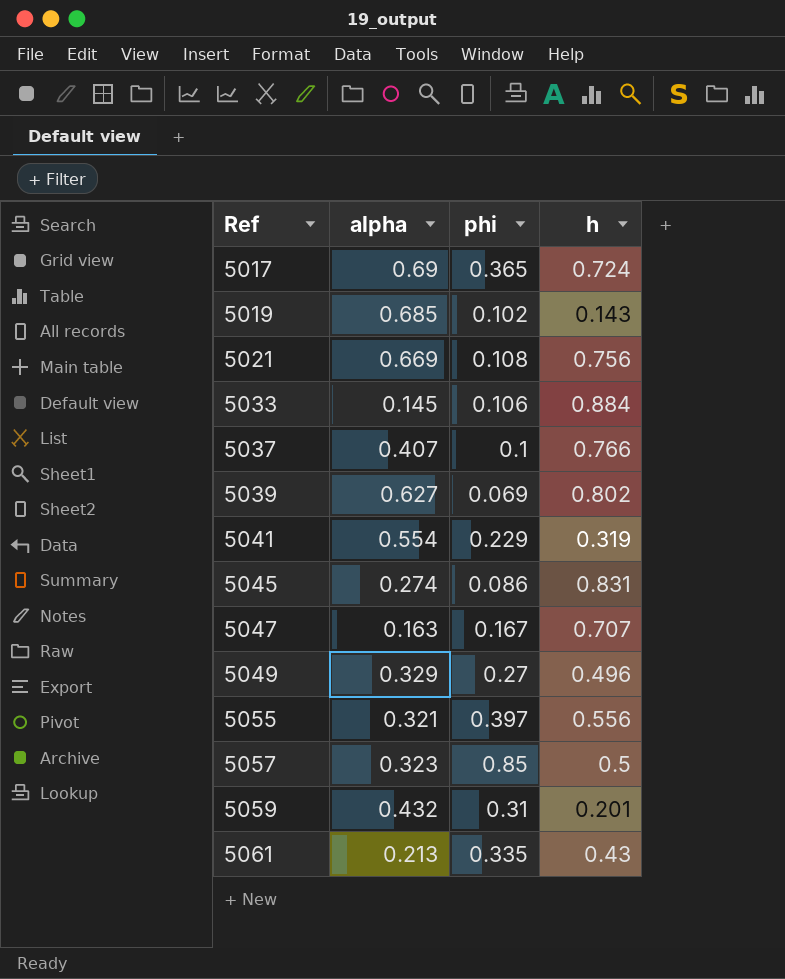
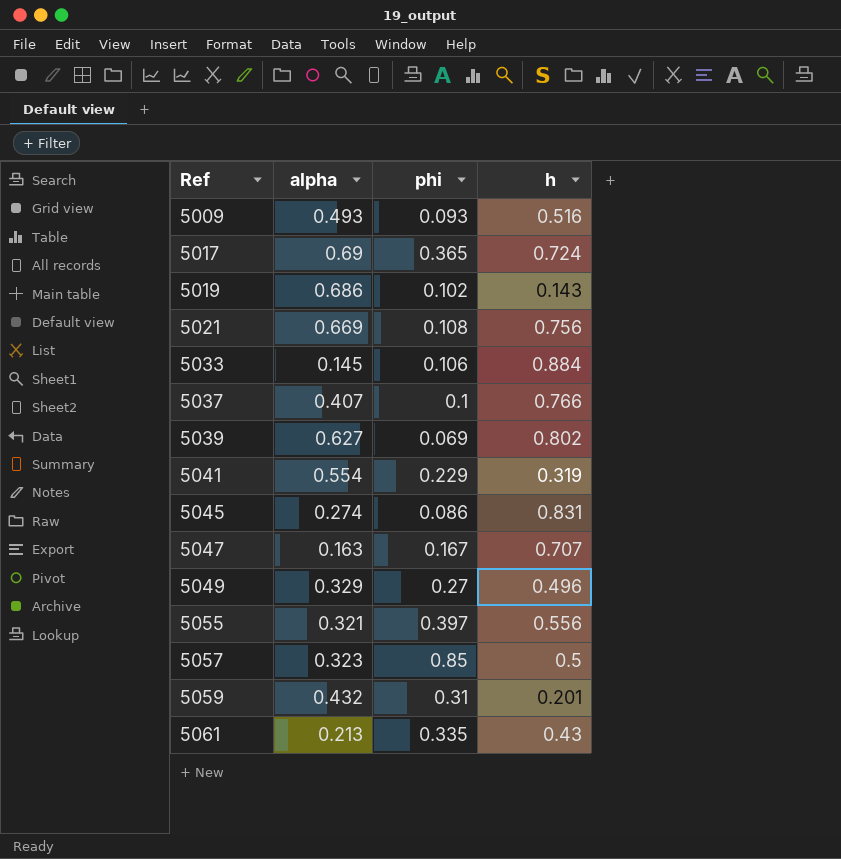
row 5009: none -> 0.493 | 0.093 | 0.516
5019 | alpha: 0.685 -> 0.686

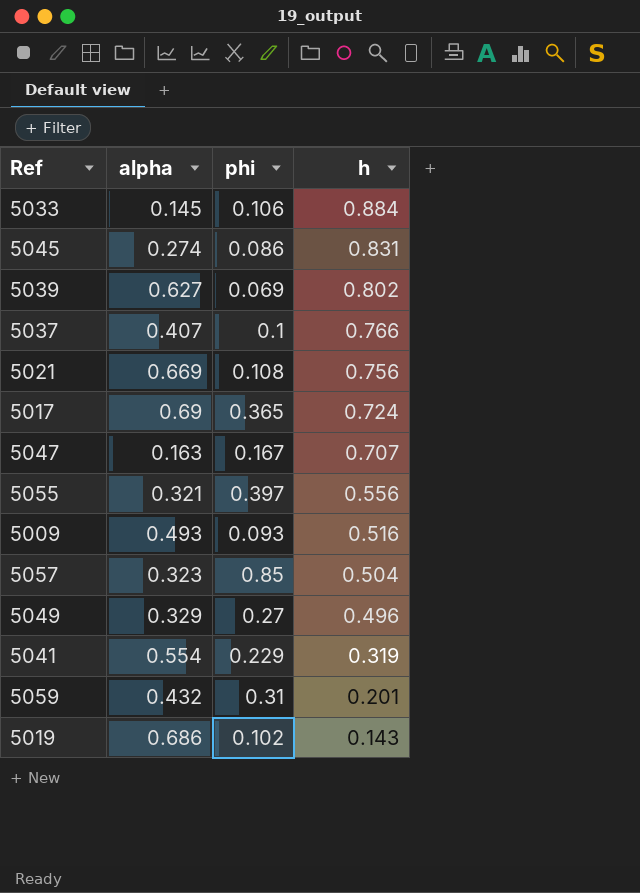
row order: Ref ascending -> h descending
row 5061: 0.213 | 0.335 | 0.43 -> none
5057 | h: 0.5 -> 0.504

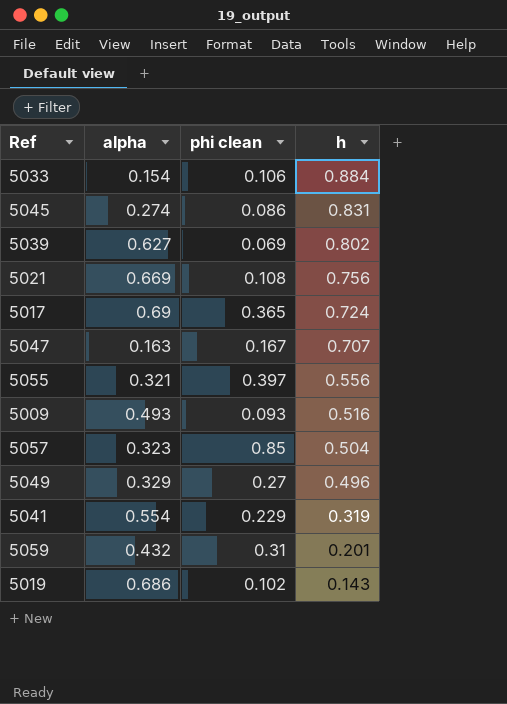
column name: phi -> phi clean
row 5037: 0.407 | 0.1 | 0.766 -> none
5033 | alpha: 0.145 -> 0.154

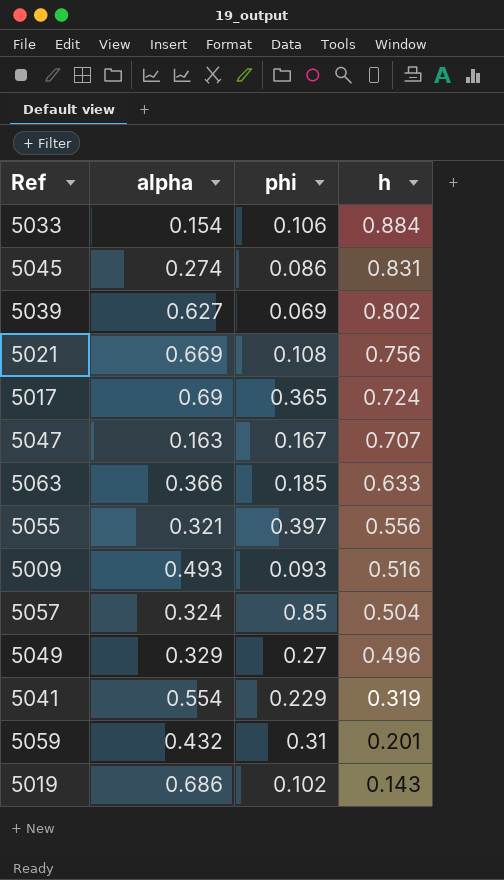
column name: phi clean -> phi
row 5063: none -> 0.366 | 0.185 | 0.633
5057 | alpha: 0.323 -> 0.324

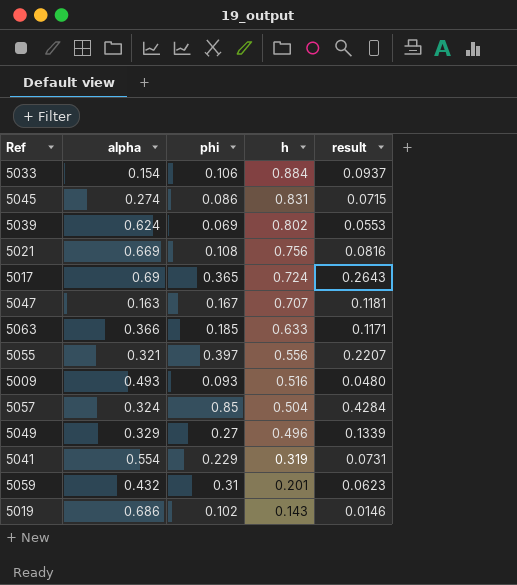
column result | formula: none -> [phi] * [h]
5039 | alpha: 0.627 -> 0.624

